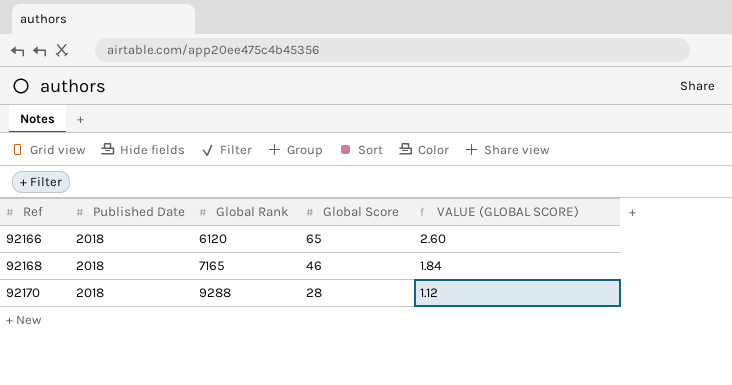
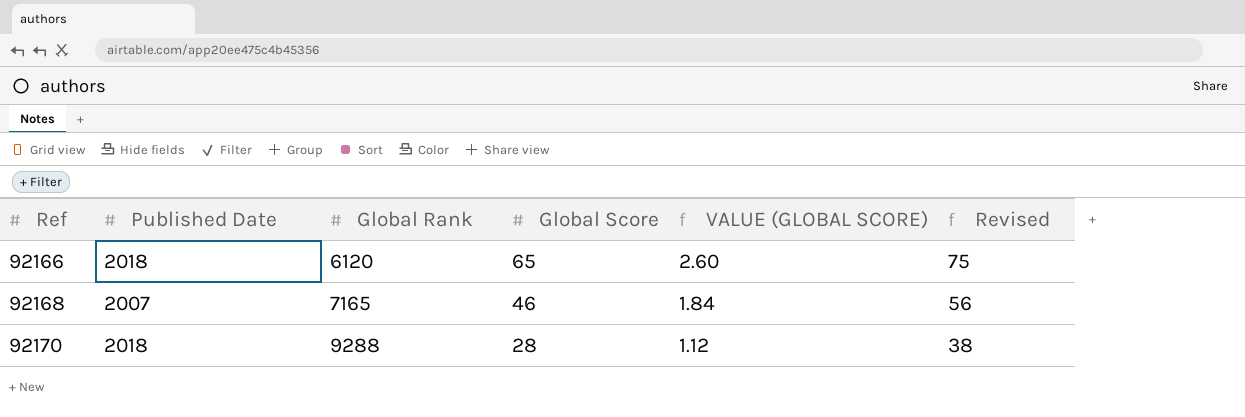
column Revised | formula: none -> [Global Score] + 10
92168 | Published Date: 2018 -> 2007

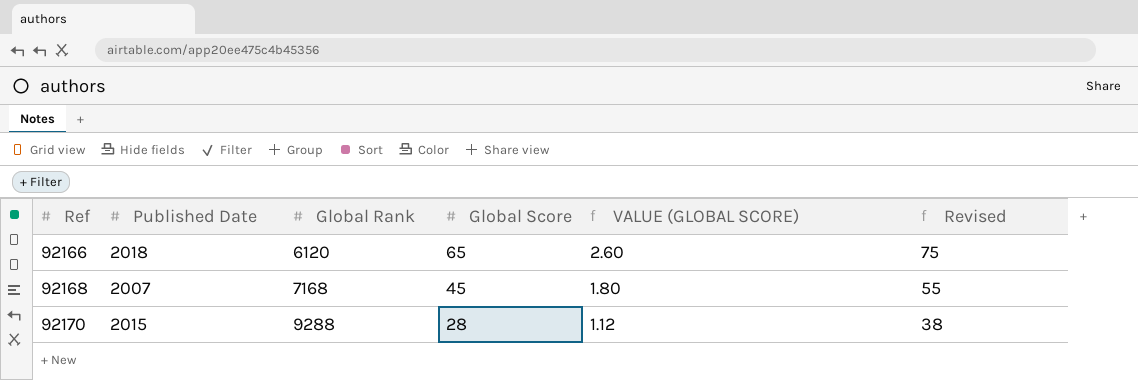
92168 | Global Rank: 7165 -> 7168
92168 | Global Score: 46 -> 45
92168 | VALUE (GLOBAL SCORE): 1.84 -> 1.80
92168 | Revised: 56 -> 55
92170 | Published Date: 2018 -> 2015

